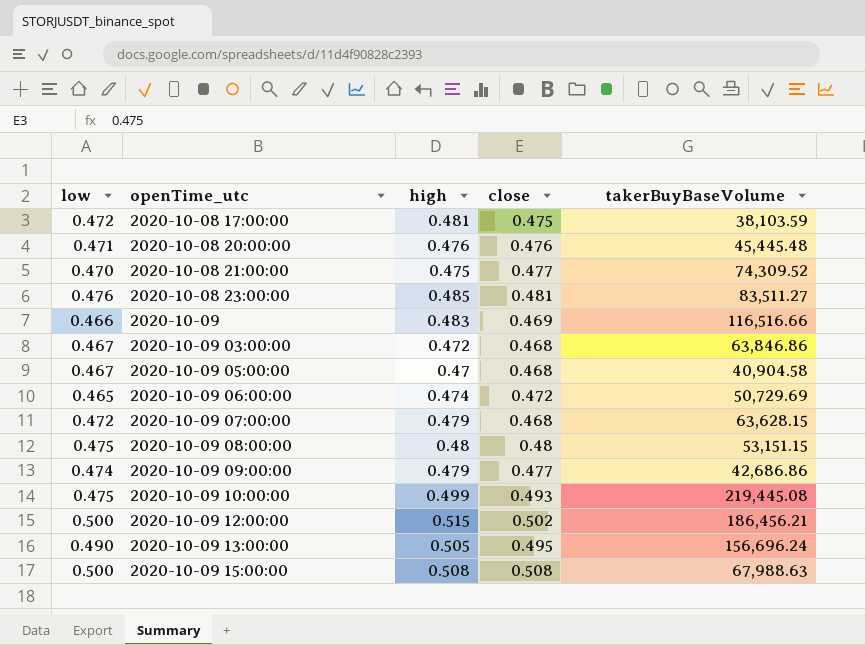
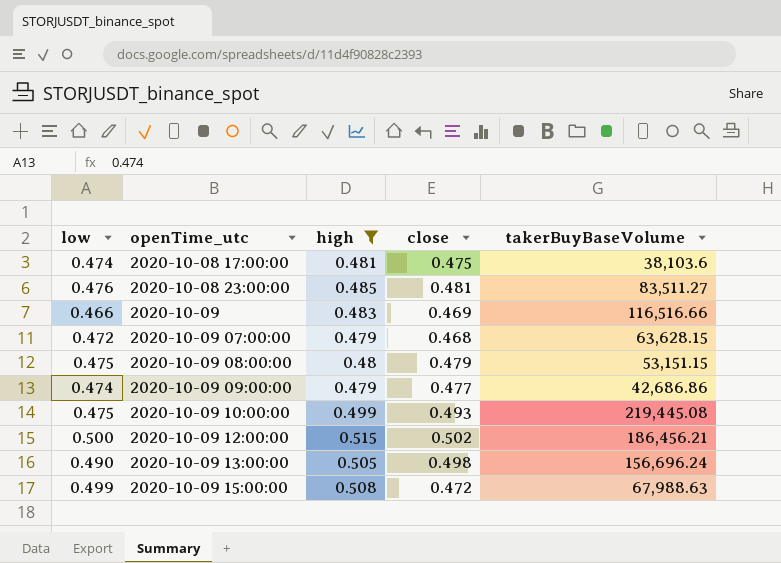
filter: none -> high >= 0.479
2020-10-08 17:00:00 | low: 0.472 -> 0.474
2020-10-08 17:00:00 | takerBuyBaseVolume: 38,103.59 -> 38,103.6
2020-10-09 08:00:00 | close: 0.48 -> 0.479
2020-10-09 13:00:00 | close: 0.495 -> 0.498
2020-10-09 15:00:00 | low: 0.500 -> 0.499
2020-10-09 15:00:00 | close: 0.508 -> 0.472

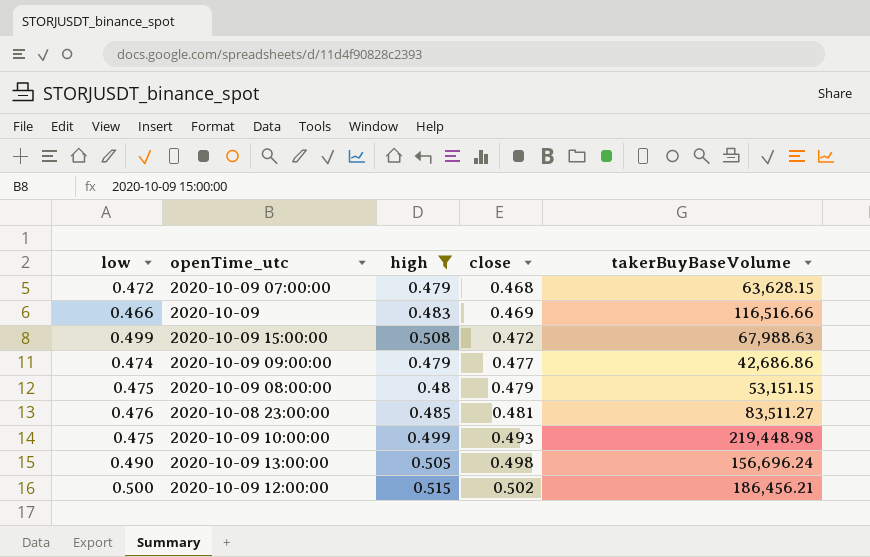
row order: openTime_utc ascending -> close ascending
row 2020-10-08 17:00:00: 0.474 | 0.481 | 0.475 | 38,103.6 -> none
2020-10-09 10:00:00 | takerBuyBaseVolume: 219,445.08 -> 219,448.98

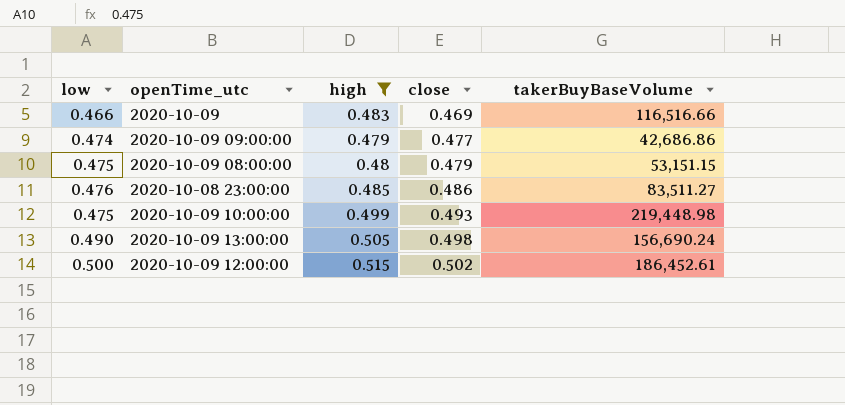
row 2020-10-09 07:00:00: 0.472 | 0.479 | 0.468 | 63,628.15 -> none
row 2020-10-09 15:00:00: 0.499 | 0.508 | 0.472 | 67,988.63 -> none
2020-10-08 23:00:00 | close: 0.481 -> 0.486
2020-10-09 13:00:00 | takerBuyBaseVolume: 156,696.24 -> 156,690.24
2020-10-09 12:00:00 | takerBuyBaseVolume: 186,456.21 -> 186,452.61

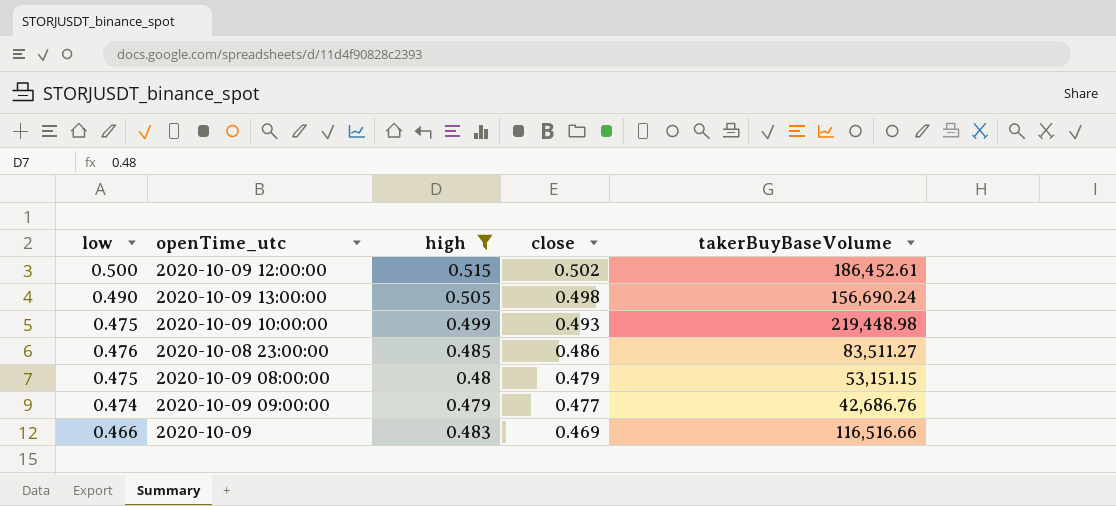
row order: close ascending -> close descending
2020-10-09 09:00:00 | takerBuyBaseVolume: 42,686.86 -> 42,686.76

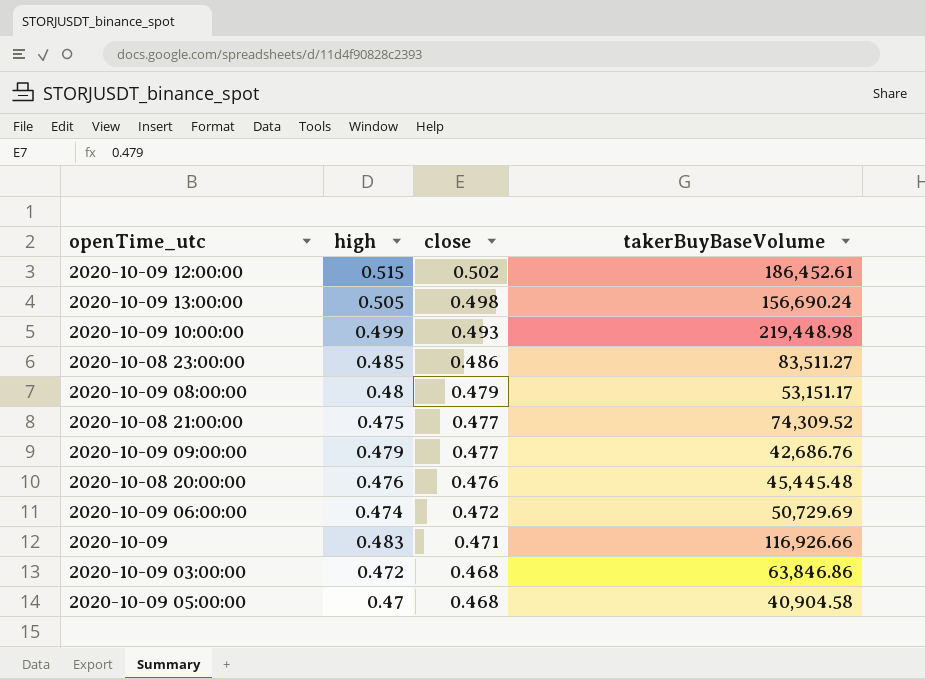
filter: high >= 0.479 -> none
column low | position: 1 -> none
2020-10-09 08:00:00 | takerBuyBaseVolume: 53,151.15 -> 53,151.17
2020-10-09 | close: 0.469 -> 0.471
2020-10-09 | takerBuyBaseVolume: 116,516.66 -> 116,926.66

